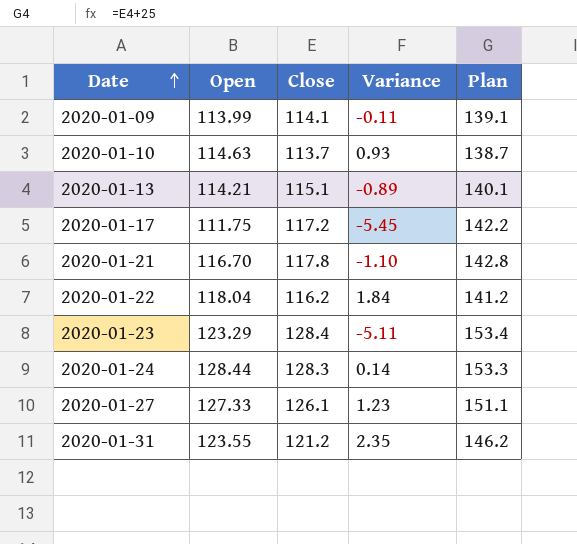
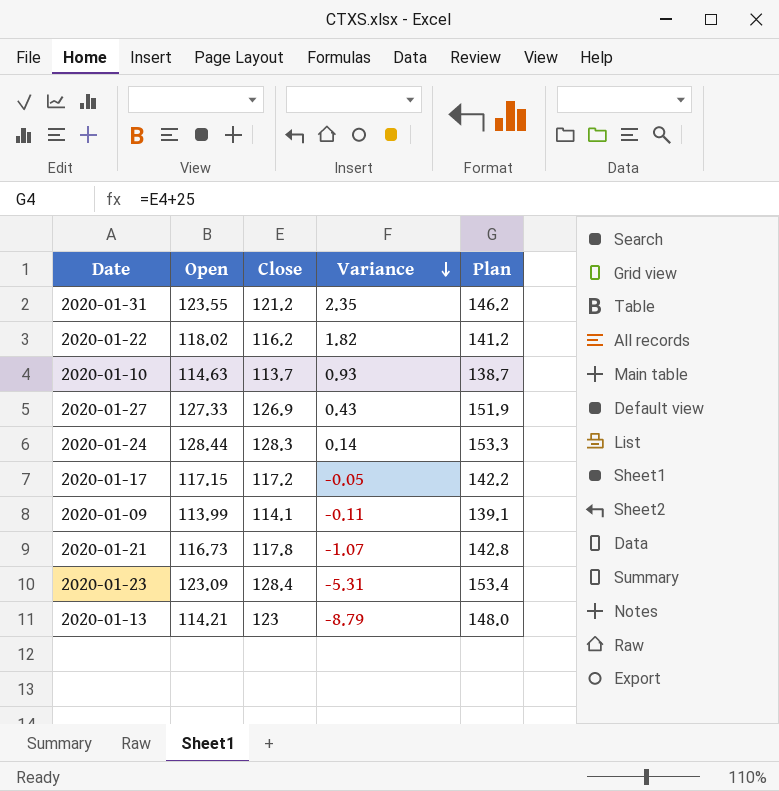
row order: Date ascending -> Variance descending
2020-01-22 | Open: 118.04 -> 118.02
2020-01-22 | Variance: 1.84 -> 1.82
2020-01-27 | Close: 126.1 -> 126.9
2020-01-27 | Variance: 1.23 -> 0.43
2020-01-27 | Plan: 151.1 -> 151.9
2020-01-17 | Open: 111.75 -> 117.15
2020-01-17 | Variance: -5.45 -> -0.05
2020-01-21 | Open: 116.70 -> 116.73
2020-01-21 | Variance: -1.10 -> -1.07
2020-01-23 | Open: 123.29 -> 123.09
2020-01-23 | Variance: -5.11 -> -5.31
2020-01-13 | Close: 115.1 -> 123
2020-01-13 | Variance: -0.89 -> -8.79
2020-01-13 | Plan: 140.1 -> 148.0

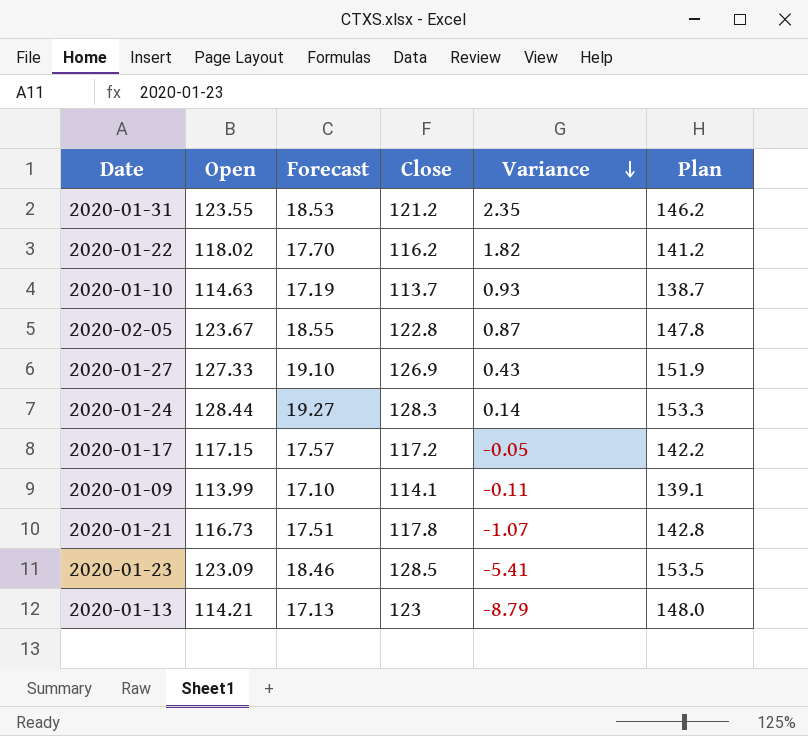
column Forecast | formula: none -> [Open] * 0.15
row 2020-02-05: none -> 123.67 | 18.55 | 122.8 | 0.87 | 147.8
2020-01-23 | Close: 128.4 -> 128.5
2020-01-23 | Variance: -5.31 -> -5.41
2020-01-23 | Plan: 153.4 -> 153.5

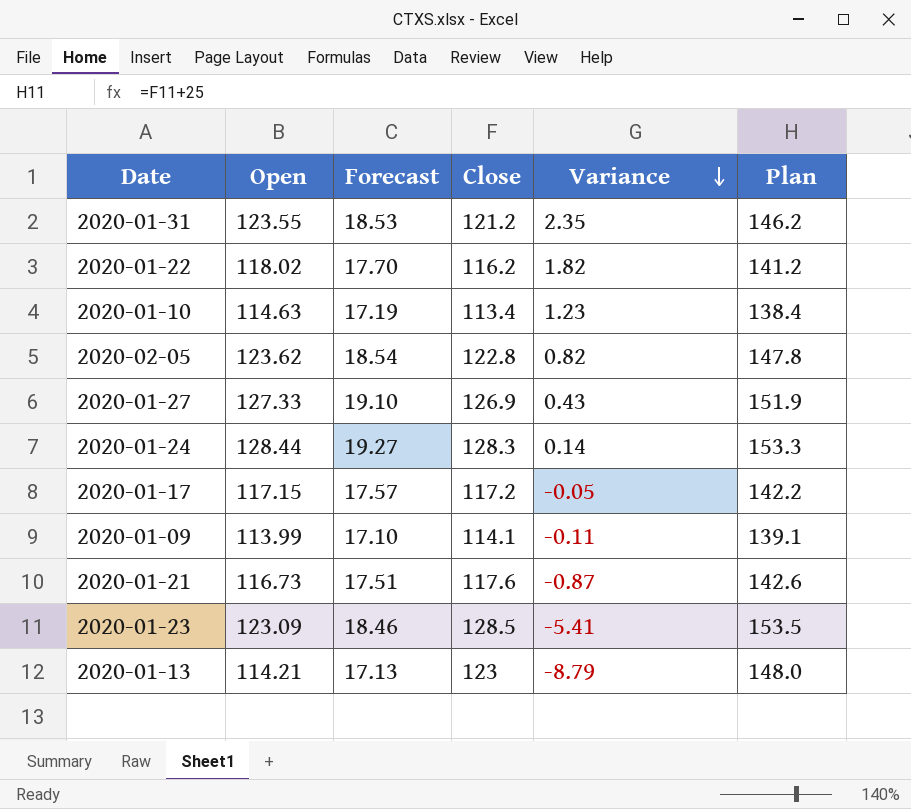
2020-01-10 | Close: 113.7 -> 113.4
2020-01-10 | Variance: 0.93 -> 1.23
2020-01-10 | Plan: 138.7 -> 138.4
2020-02-05 | Open: 123.67 -> 123.62
2020-02-05 | Forecast: 18.55 -> 18.54
2020-02-05 | Variance: 0.87 -> 0.82
2020-01-21 | Close: 117.8 -> 117.6
2020-01-21 | Variance: -1.07 -> -0.87
2020-01-21 | Plan: 142.8 -> 142.6

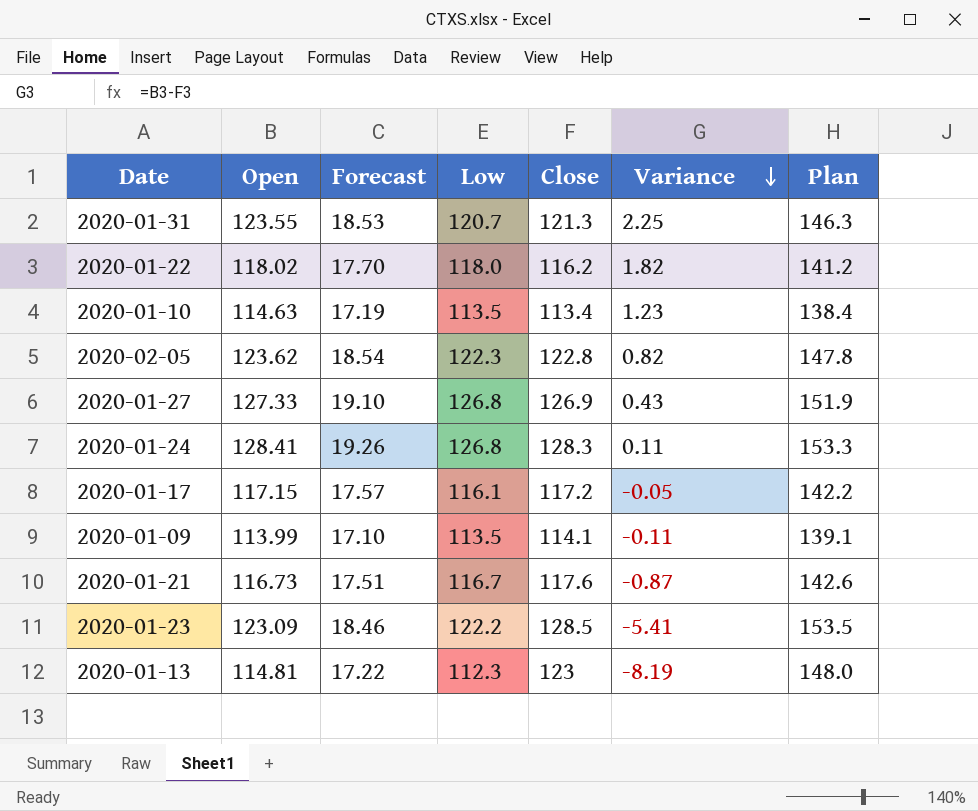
column Low | position: none -> 4
2020-01-31 | Close: 121.2 -> 121.3
2020-01-31 | Variance: 2.35 -> 2.25
2020-01-31 | Plan: 146.2 -> 146.3
2020-01-24 | Open: 128.44 -> 128.41
2020-01-24 | Forecast: 19.27 -> 19.26
2020-01-24 | Variance: 0.14 -> 0.11
2020-01-13 | Open: 114.21 -> 114.81
2020-01-13 | Forecast: 17.13 -> 17.22
2020-01-13 | Variance: -8.79 -> -8.19

